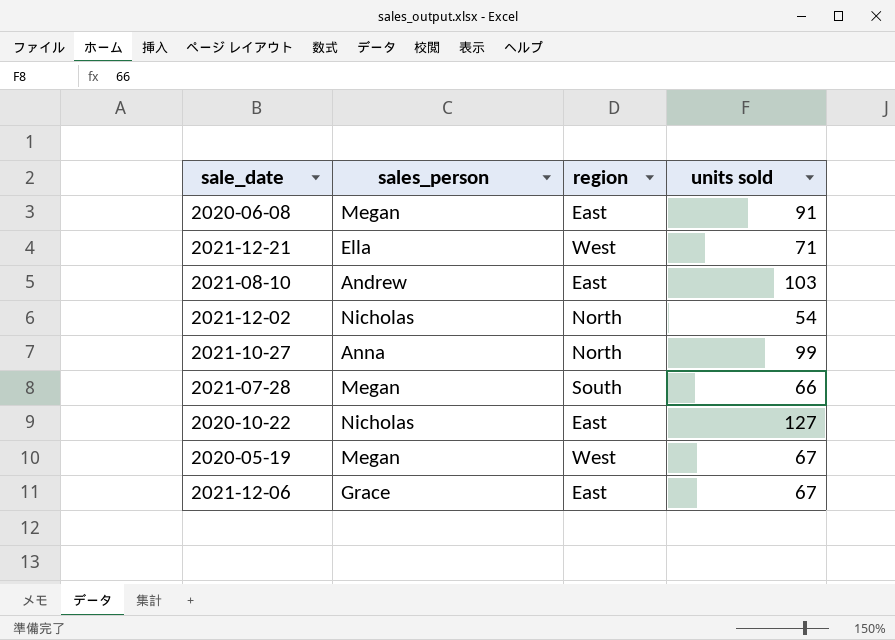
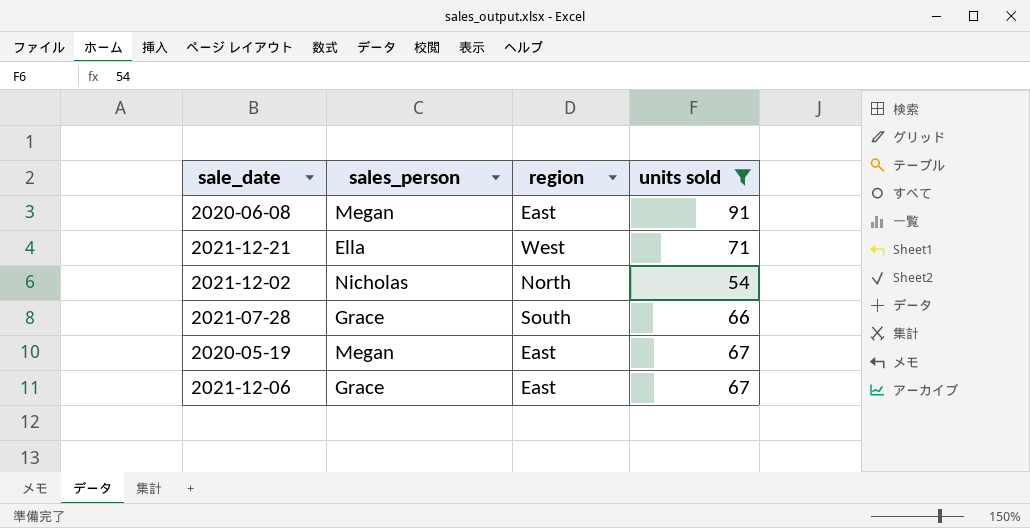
filter: none -> units sold <= 91
2021-07-28 | sales_person: Megan -> Grace
2020-05-19 | region: West -> East

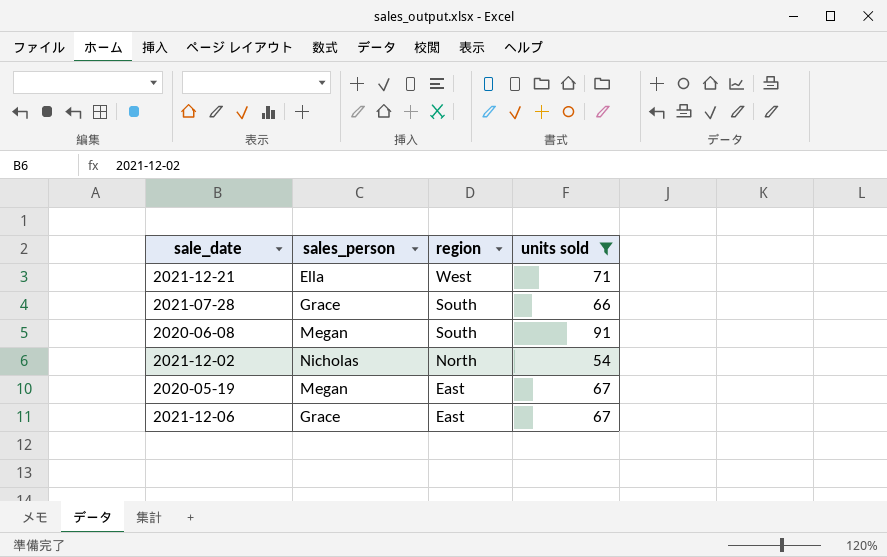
row order: none -> region descending
2020-06-08 | region: East -> South

